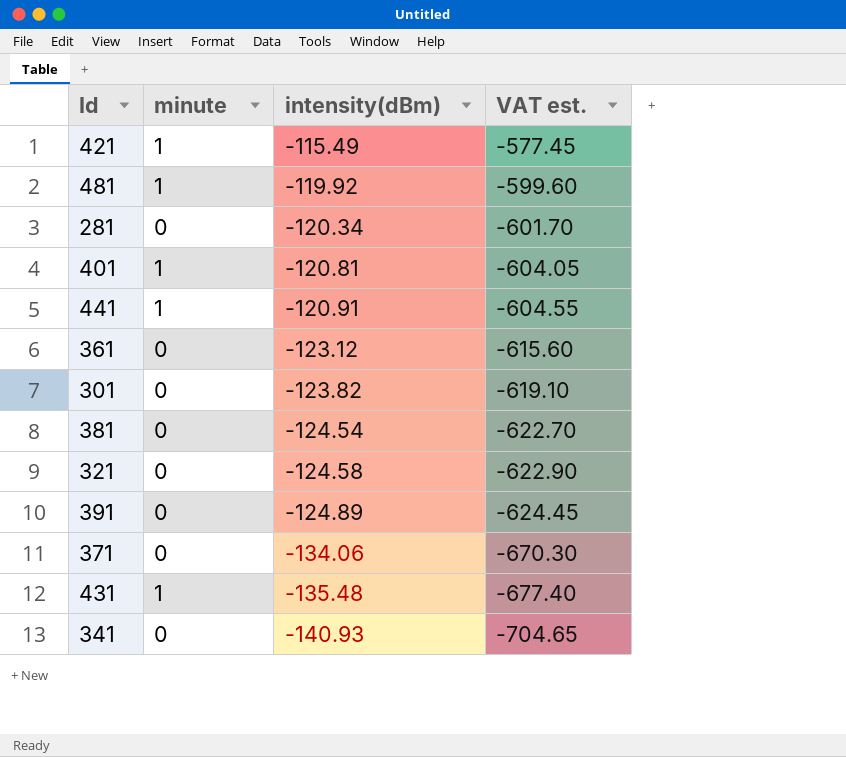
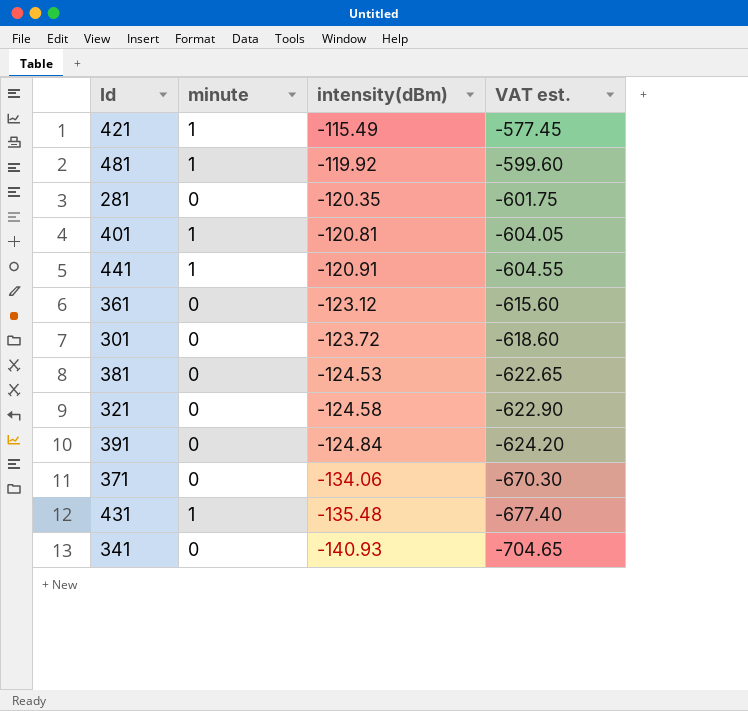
281 | intensity(dBm): -120.34 -> -120.35
281 | VAT est.: -601.70 -> -601.75
301 | intensity(dBm): -123.82 -> -123.72
301 | VAT est.: -619.10 -> -618.60
381 | intensity(dBm): -124.54 -> -124.53
381 | VAT est.: -622.70 -> -622.65
391 | intensity(dBm): -124.89 -> -124.84
391 | VAT est.: -624.45 -> -624.20

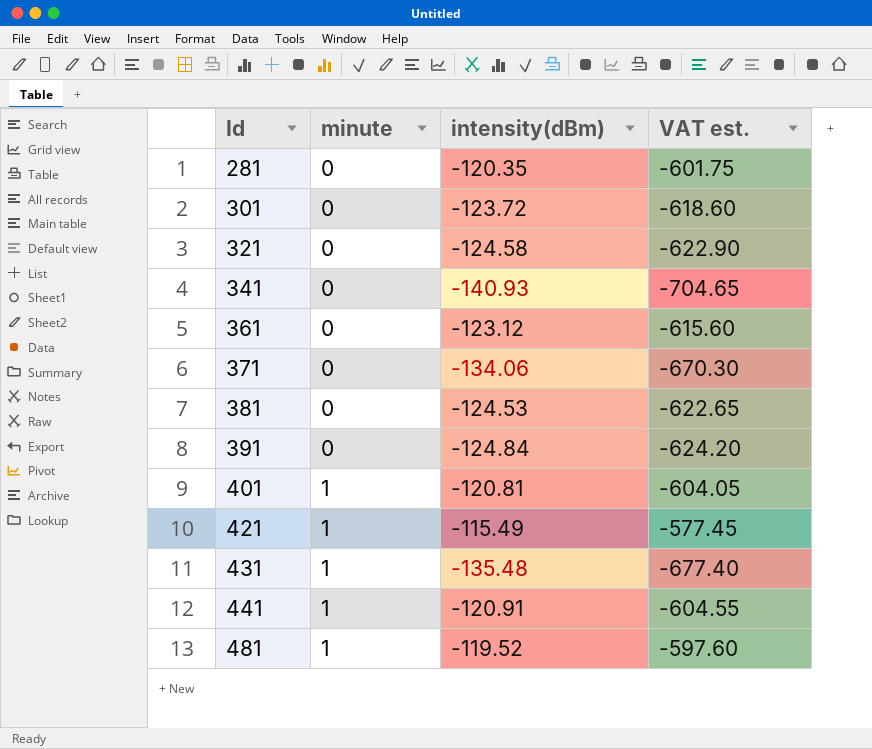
row order: intensity(dBm) descending -> Id ascending
481 | intensity(dBm): -119.92 -> -119.52
481 | VAT est.: -599.60 -> -597.60

